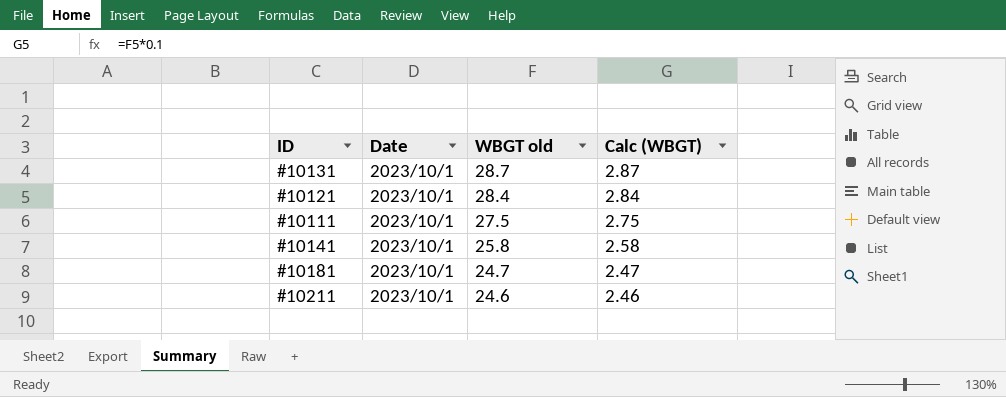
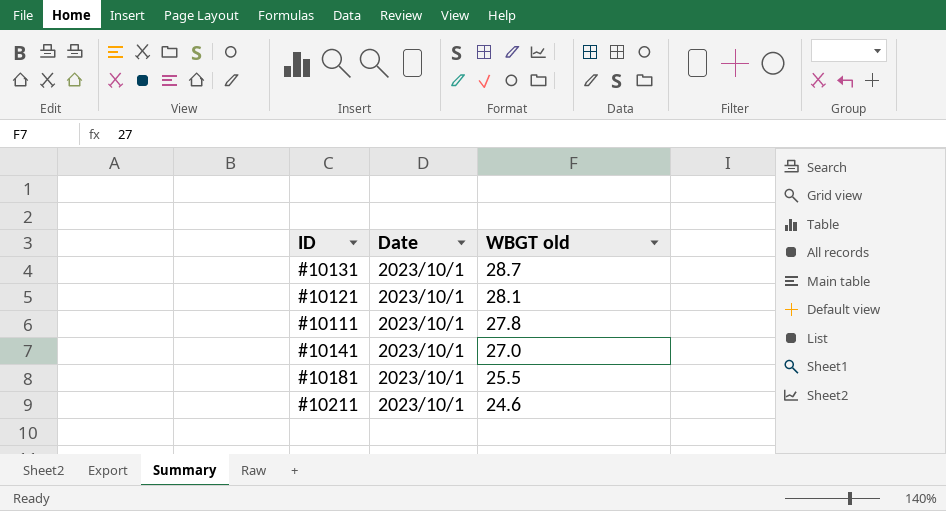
column Calc (WBGT) | formula: [WBGT old] * 0.1 -> none
#10121 | WBGT old: 28.4 -> 28.1
#10111 | WBGT old: 27.5 -> 27.8
#10141 | WBGT old: 25.8 -> 27.0
#10181 | WBGT old: 24.7 -> 25.5

